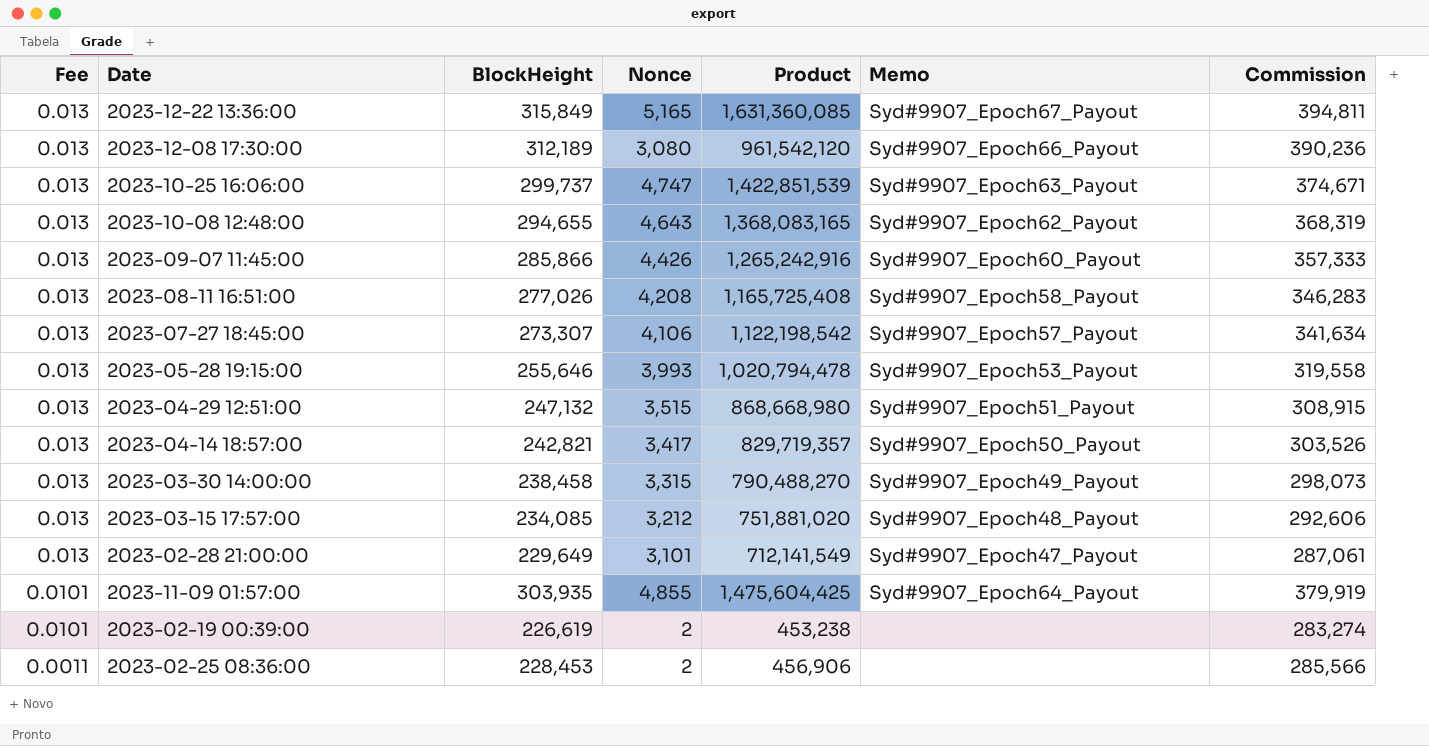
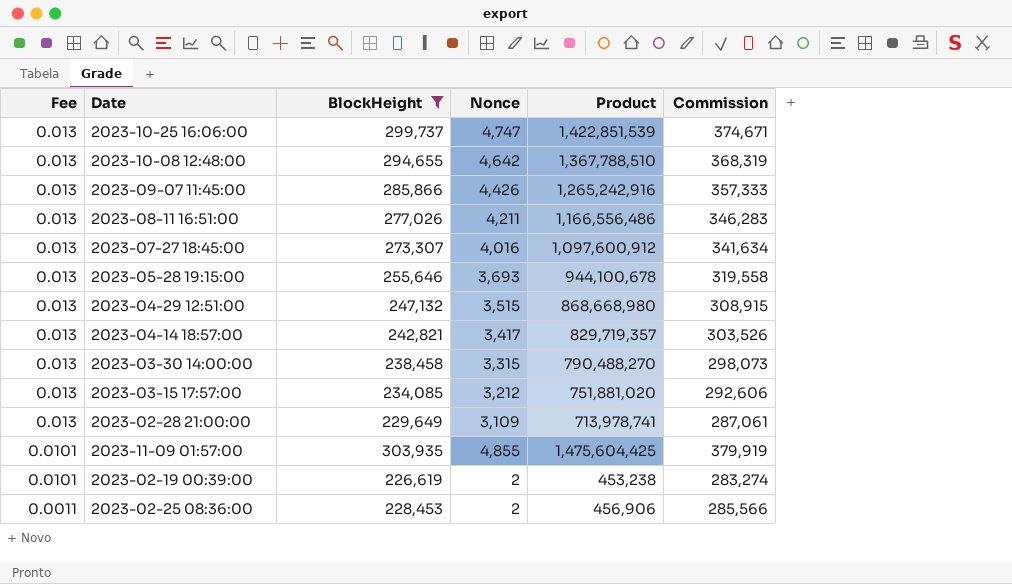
filter: none -> BlockHeight <= 303,935
column Memo | position: 6 -> none
2023-10-08 12:48:00 | Nonce: 4,643 -> 4,642
2023-10-08 12:48:00 | Product: 1,368,083,165 -> 1,367,788,510
2023-08-11 16:51:00 | Nonce: 4,208 -> 4,211
2023-08-11 16:51:00 | Product: 1,165,725,408 -> 1,166,556,486
2023-07-27 18:45:00 | Nonce: 4,106 -> 4,016
2023-07-27 18:45:00 | Product: 1,122,198,542 -> 1,097,600,912
2023-05-28 19:15:00 | Nonce: 3,993 -> 3,693
2023-05-28 19:15:00 | Product: 1,020,794,478 -> 944,100,678
2023-02-28 21:00:00 | Nonce: 3,101 -> 3,109
2023-02-28 21:00:00 | Product: 712,141,549 -> 713,978,741

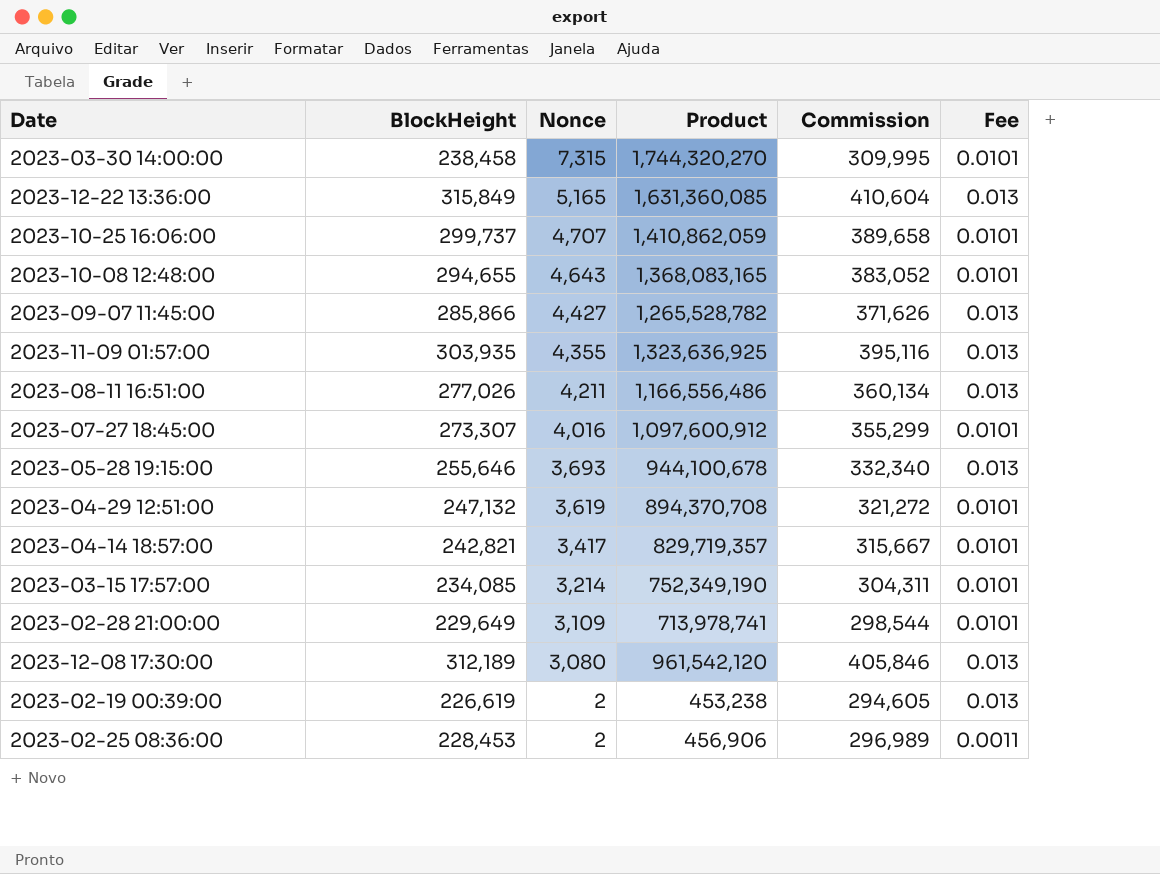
filter: BlockHeight <= 303,935 -> none
row order: Fee descending -> Nonce descending
column Commission | formula: [BlockHeight] * 1.25 -> [BlockHeight] * 1.3
column Fee | position: 1 -> 6
2023-03-30 14:00:00 | Nonce: 3,315 -> 7,315
2023-03-30 14:00:00 | Product: 790,488,270 -> 1,744,320,270
2023-03-30 14:00:00 | Fee: 0.013 -> 0.0101
2023-10-25 16:06:00 | Nonce: 4,747 -> 4,707
2023-10-25 16:06:00 | Product: 1,422,851,539 -> 1,410,862,059
2023-10-25 16:06:00 | Fee: 0.013 -> 0.0101
2023-10-08 12:48:00 | Nonce: 4,642 -> 4,643
2023-10-08 12:48:00 | Product: 1,367,788,510 -> 1,368,083,165
2023-10-08 12:48:00 | Fee: 0.013 -> 0.0101
2023-09-07 11:45:00 | Nonce: 4,426 -> 4,427
2023-09-07 11:45:00 | Product: 1,265,242,916 -> 1,265,528,782
2023-11-09 01:57:00 | Nonce: 4,855 -> 4,355
2023-11-09 01:57:00 | Product: 1,475,604,425 -> 1,323,636,925
2023-11-09 01:57:00 | Fee: 0.0101 -> 0.013
2023-07-27 18:45:00 | Fee: 0.013 -> 0.0101
2023-04-29 12:51:00 | Nonce: 3,515 -> 3,619
2023-04-29 12:51:00 | Product: 868,668,980 -> 894,370,708
2023-04-29 12:51:00 | Fee: 0.013 -> 0.0101
2023-04-14 18:57:00 | Fee: 0.013 -> 0.0101
2023-03-15 17:57:00 | Nonce: 3,212 -> 3,214
2023-03-15 17:57:00 | Product: 751,881,020 -> 752,349,190
2023-03-15 17:57:00 | Fee: 0.013 -> 0.0101
2023-02-28 21:00:00 | Fee: 0.013 -> 0.0101
2023-02-19 00:39:00 | Fee: 0.0101 -> 0.013

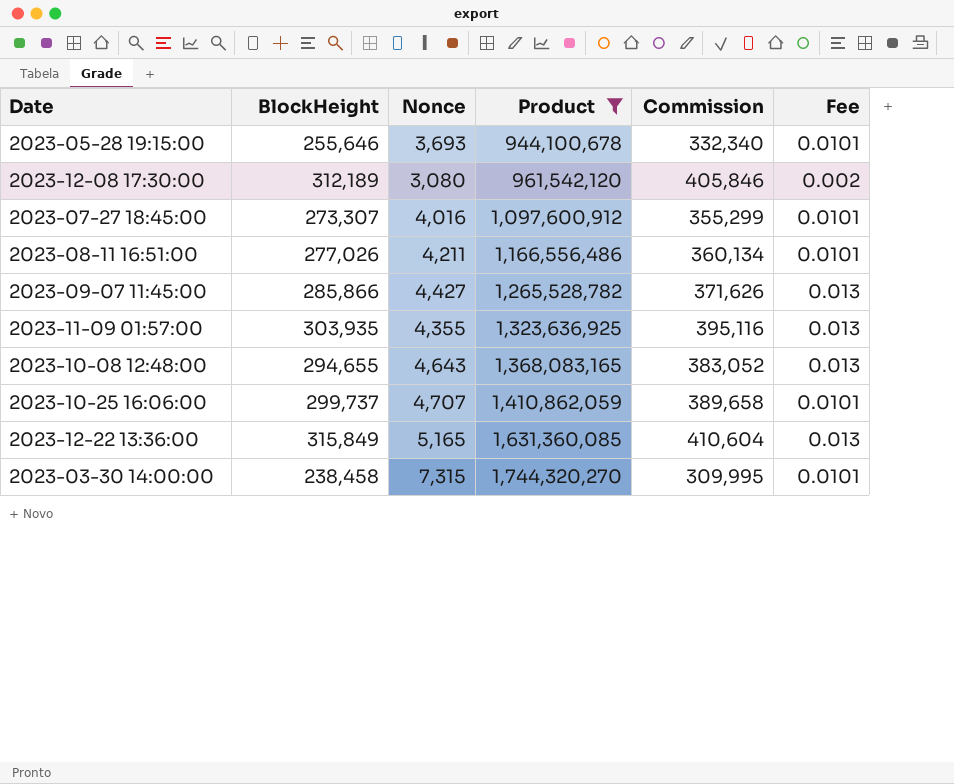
filter: none -> Product >= 944,100,678
row order: Nonce descending -> Product ascending
2023-05-28 19:15:00 | Fee: 0.013 -> 0.0101
2023-12-08 17:30:00 | Fee: 0.013 -> 0.002
2023-08-11 16:51:00 | Fee: 0.013 -> 0.0101
2023-10-08 12:48:00 | Fee: 0.0101 -> 0.013

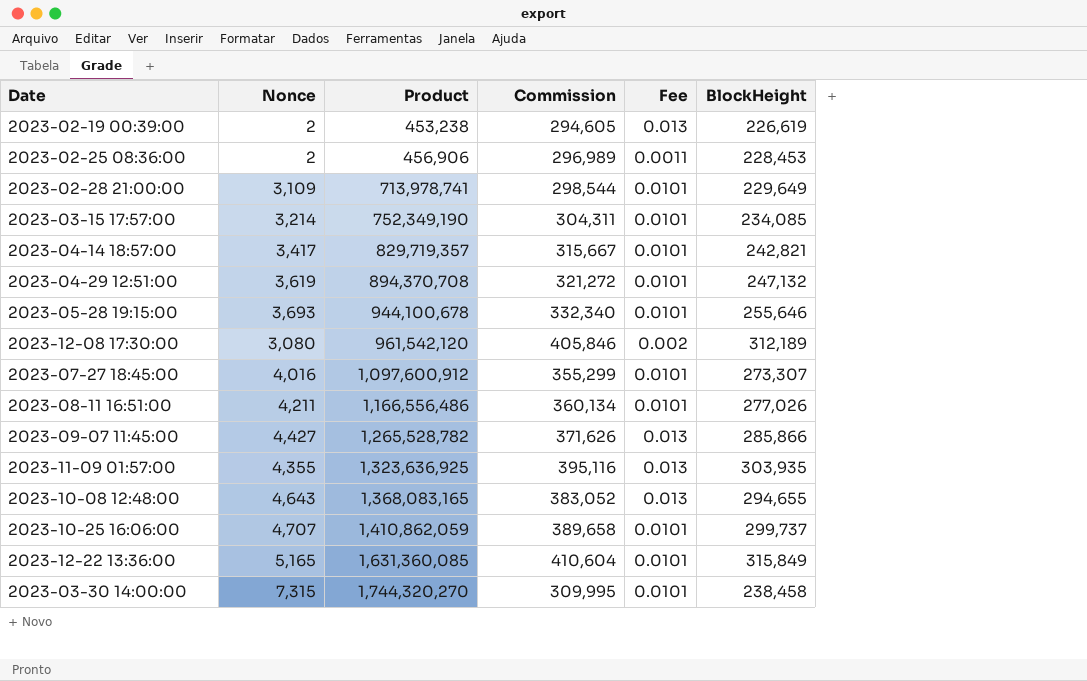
filter: Product >= 944,100,678 -> none
column BlockHeight | position: 2 -> 6
2023-12-22 13:36:00 | Fee: 0.013 -> 0.0101

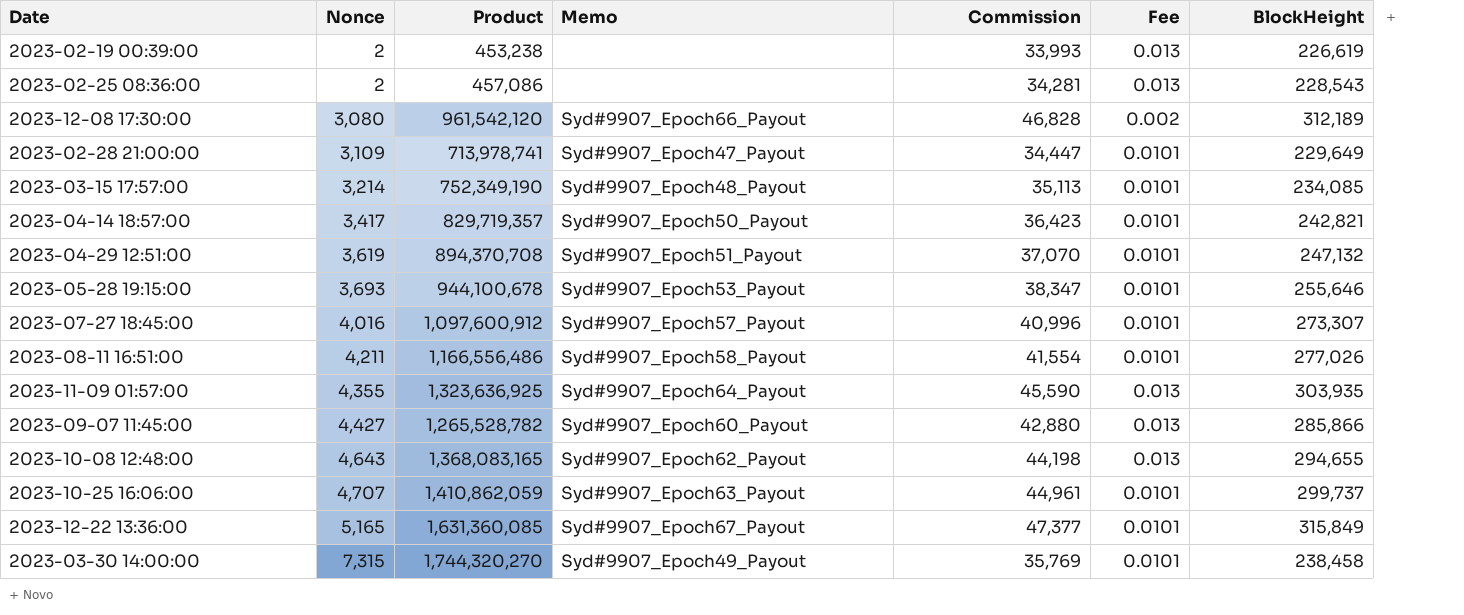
row order: Product ascending -> Nonce ascending
column Memo | position: none -> 4
column Commission | formula: [BlockHeight] * 1.3 -> [BlockHeight] * 0.15
2023-02-25 08:36:00 | Product: 456,906 -> 457,086
2023-02-25 08:36:00 | Fee: 0.0011 -> 0.013
2023-02-25 08:36:00 | BlockHeight: 228,453 -> 228,543

